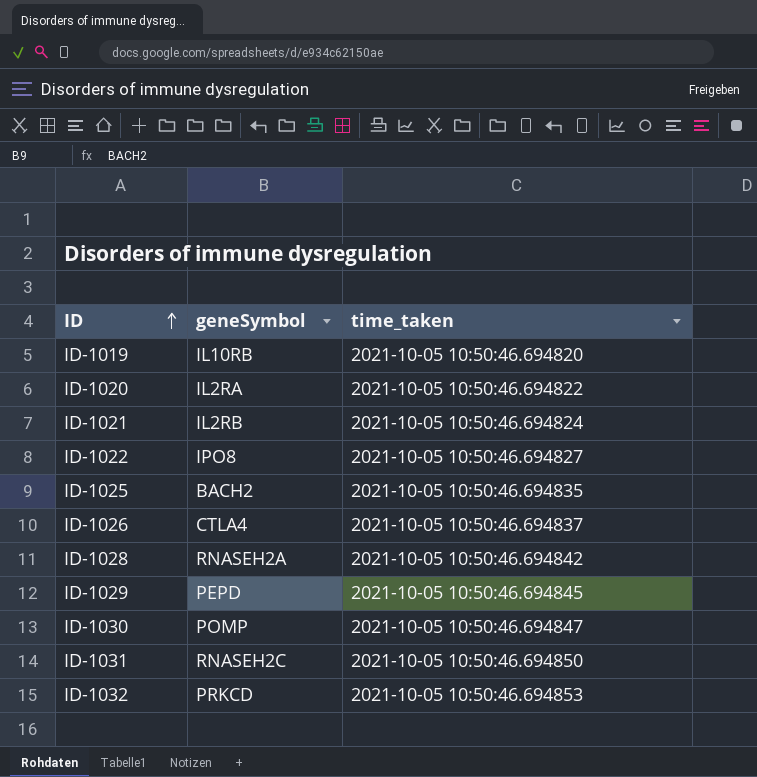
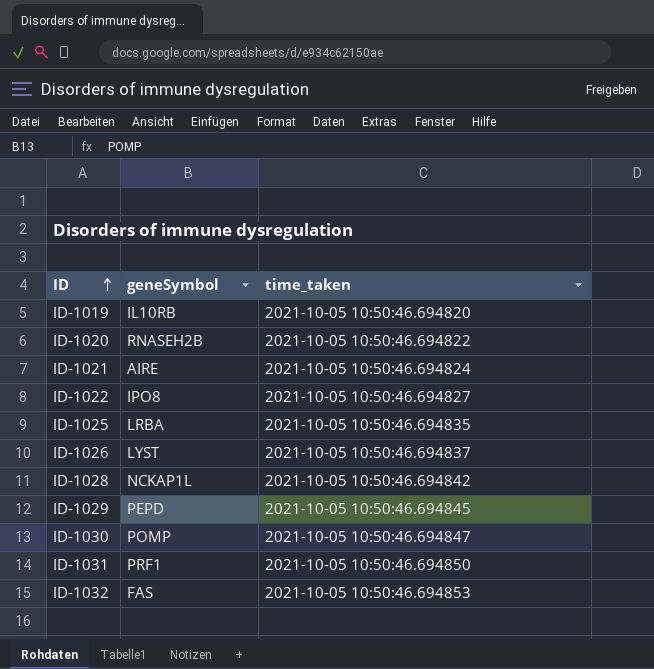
ID-1020 | geneSymbol: IL2RA -> RNASEH2B
ID-1021 | geneSymbol: IL2RB -> AIRE
ID-1025 | geneSymbol: BACH2 -> LRBA
ID-1026 | geneSymbol: CTLA4 -> LYST
ID-1028 | geneSymbol: RNASEH2A -> NCKAP1L
ID-1031 | geneSymbol: RNASEH2C -> PRF1
ID-1032 | geneSymbol: PRKCD -> FAS

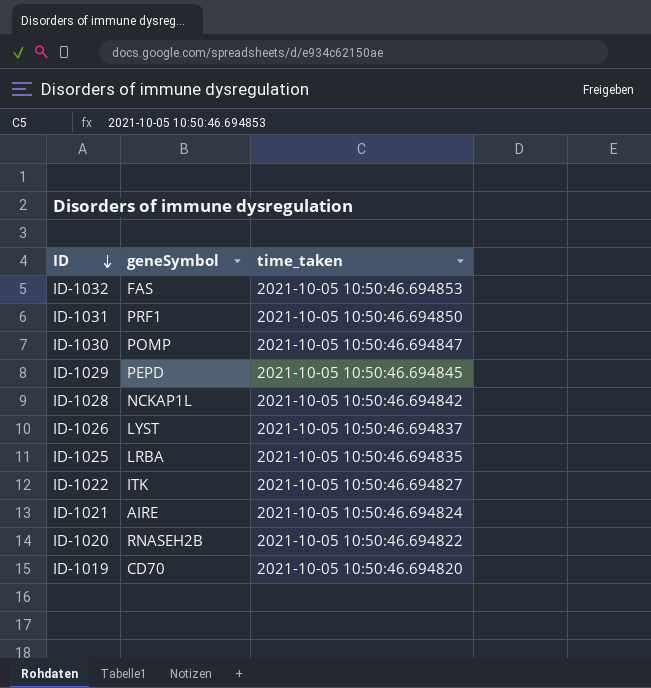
row order: ID ascending -> ID descending
ID-1022 | geneSymbol: IPO8 -> ITK
ID-1019 | geneSymbol: IL10RB -> CD70

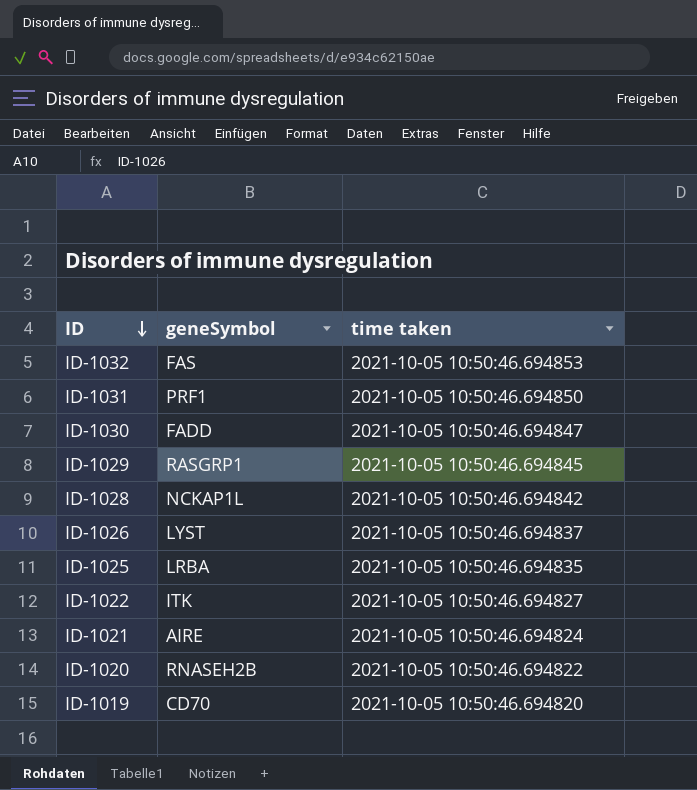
column name: time_taken -> time taken
ID-1030 | geneSymbol: POMP -> FADD
ID-1029 | geneSymbol: PEPD -> RASGRP1

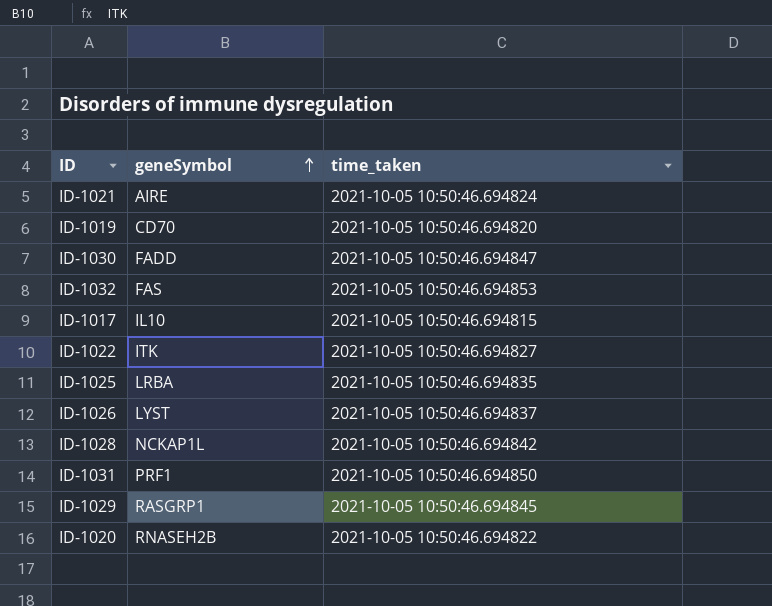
row order: ID descending -> geneSymbol ascending
column name: time taken -> time_taken
row ID-1017: none -> IL10 | 2021-10-05 10:50:46.694815

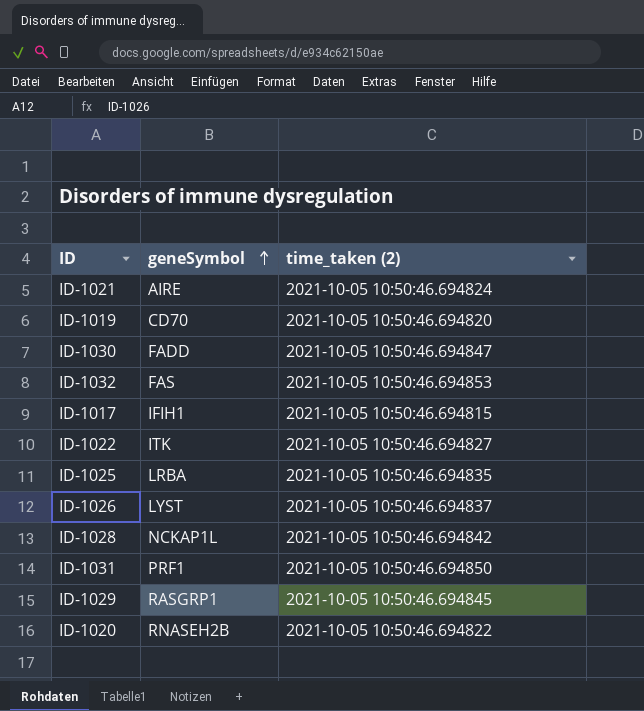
column name: time_taken -> time_taken (2)
ID-1017 | geneSymbol: IL10 -> IFIH1

